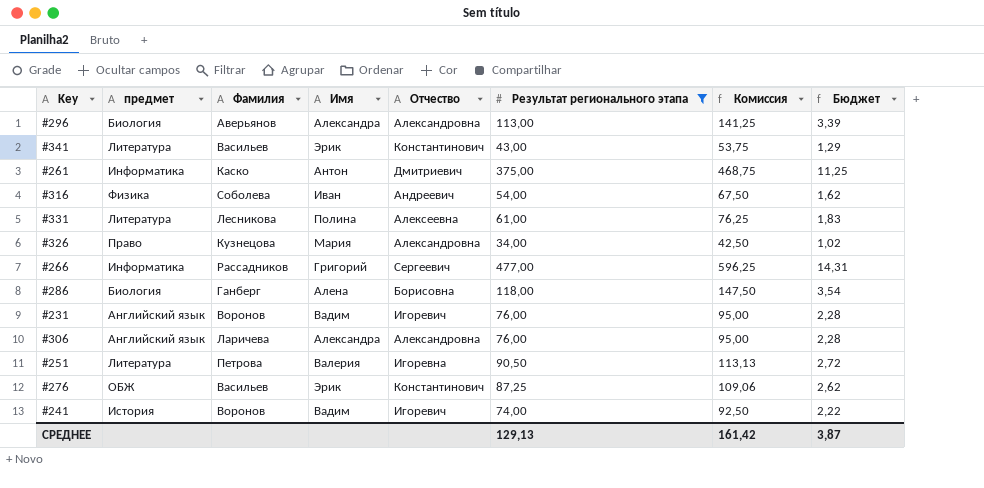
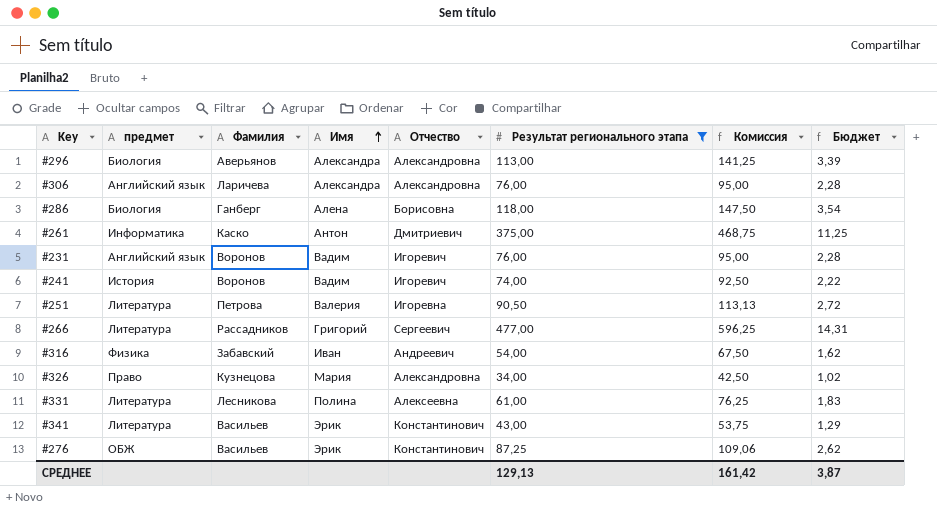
row order: none -> Имя ascending
#266 | предмет: Информатика -> Литература
#316 | Фамилия: Соболева -> Забавский

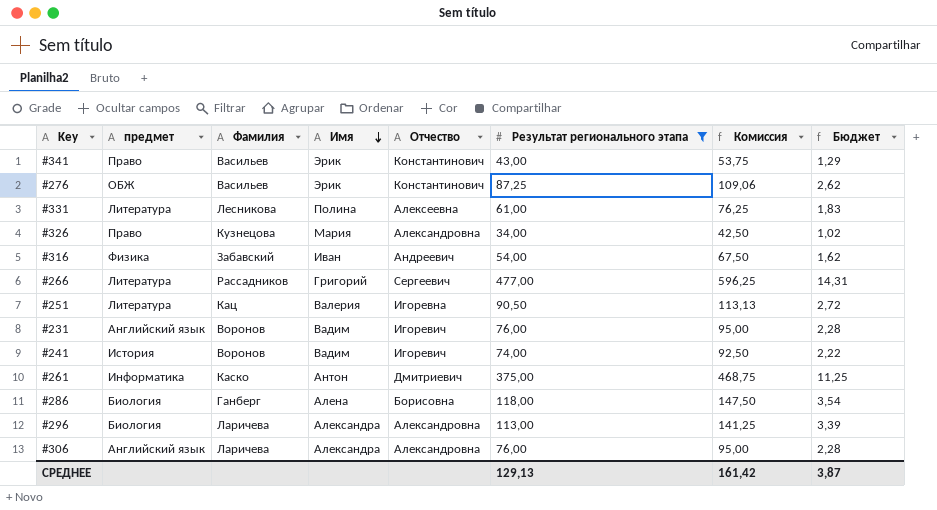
row order: Имя ascending -> Имя descending
#341 | предмет: Литература -> Право
#251 | Фамилия: Петрова -> Кац
#296 | Фамилия: Аверьянов -> Ларичева

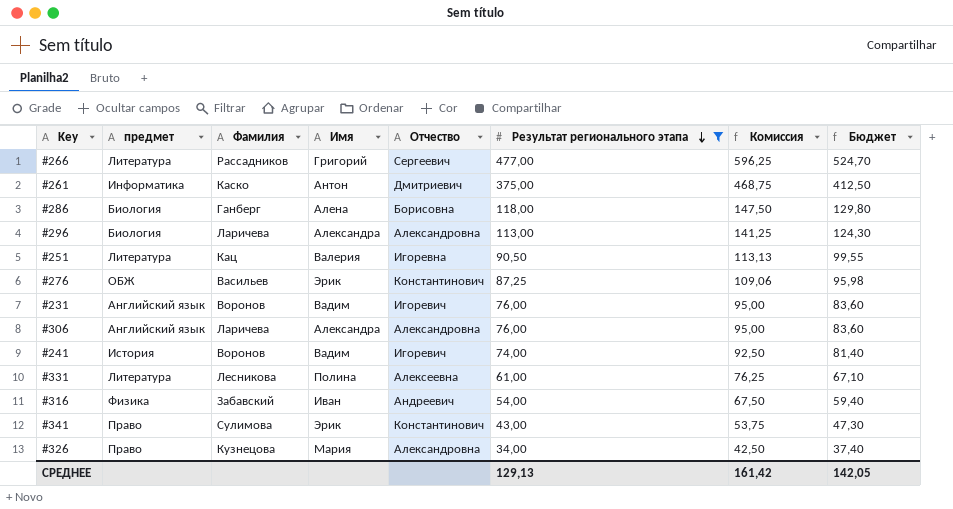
row order: Имя descending -> Результат регионального этапа descending
column Бюджет | formula: [Результат регионального этапа] * 0,03 -> [Результат регионального этапа] * 1,1
#341 | Фамилия: Васильев -> Сулимова
СРЕДНЕЕ | Бюджет: 3,87 -> 142,05

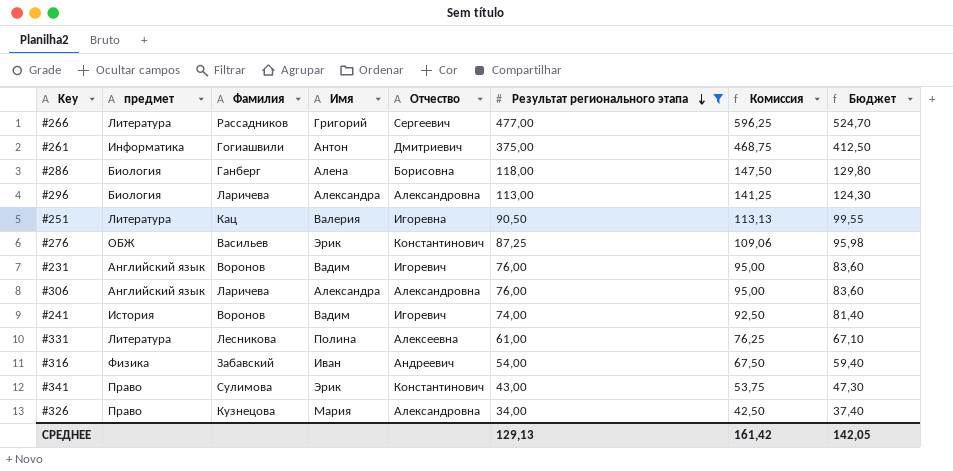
#261 | Фамилия: Каско -> Гогиашвили

